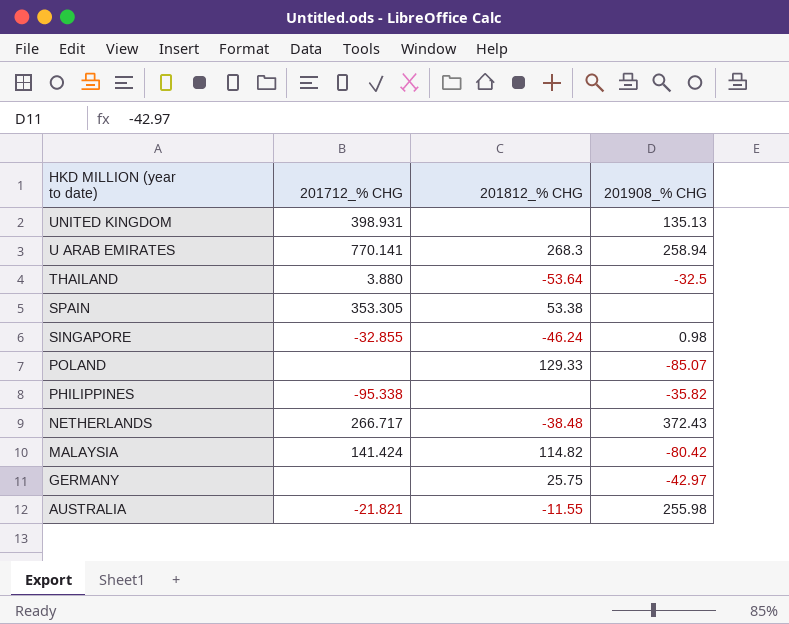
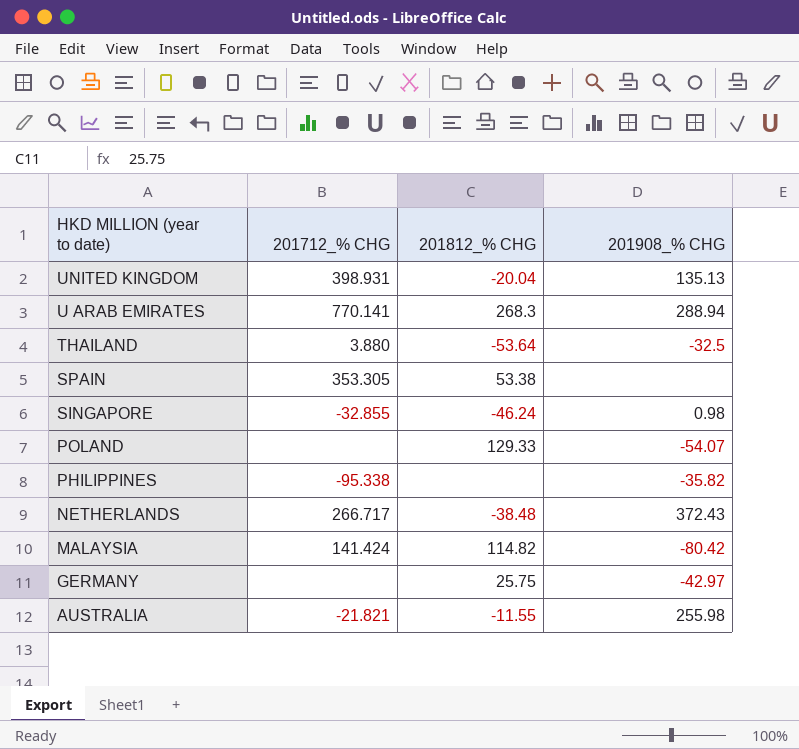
UNITED KINGDOM | 201812_% CHG: none -> -20.04
U ARAB EMIRATES | 201908_% CHG: 258.94 -> 288.94
POLAND | 201908_% CHG: -85.07 -> -54.07

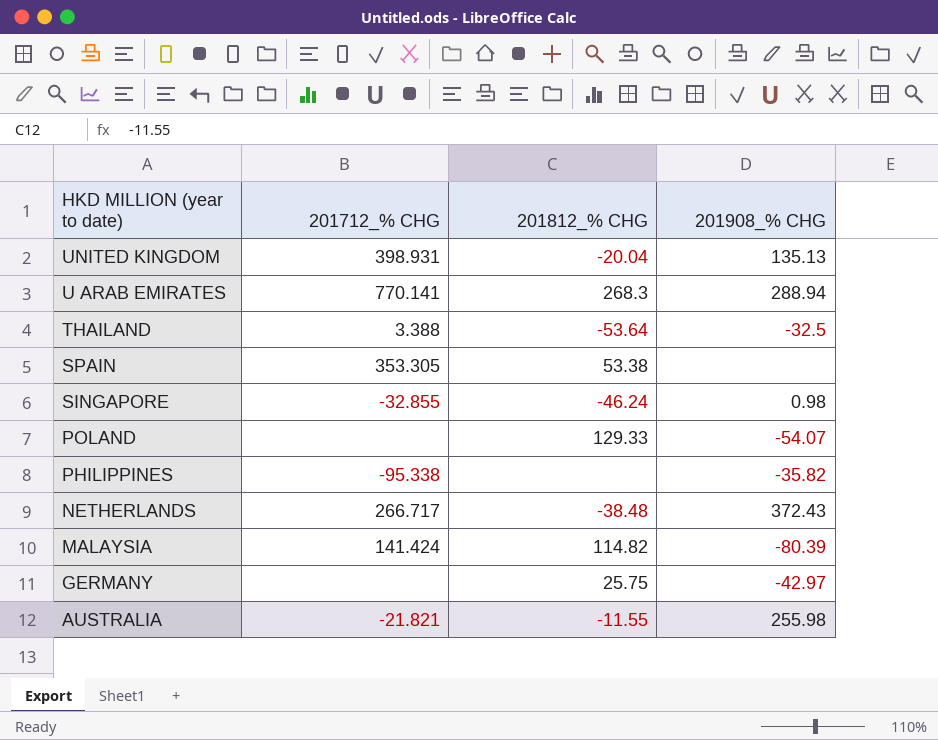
THAILAND | 201712_% CHG: 3.880 -> 3.388
MALAYSIA | 201908_% CHG: -80.42 -> -80.39

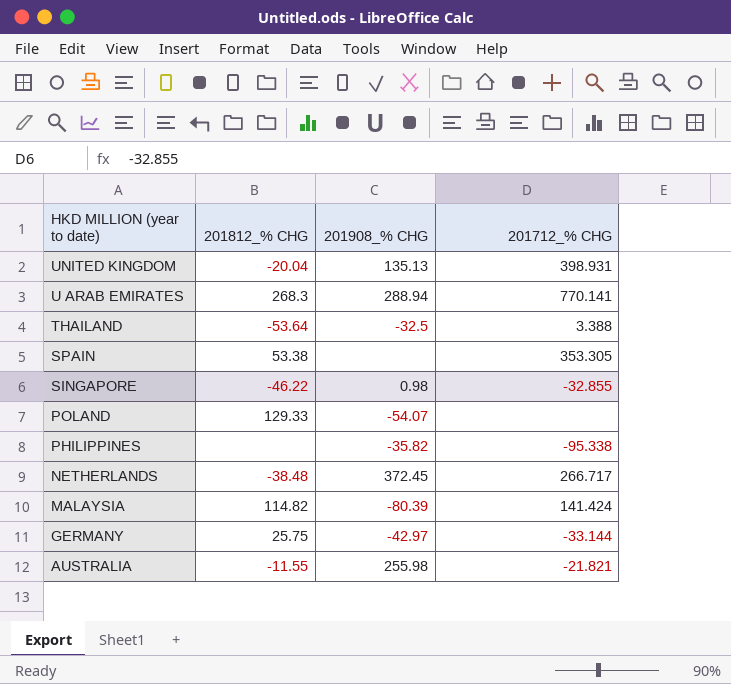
column 201712_% CHG | position: 2 -> 4
SINGAPORE | 201812_% CHG: -46.24 -> -46.22
NETHERLANDS | 201908_% CHG: 372.43 -> 372.45
GERMANY | 201712_% CHG: none -> -33.144

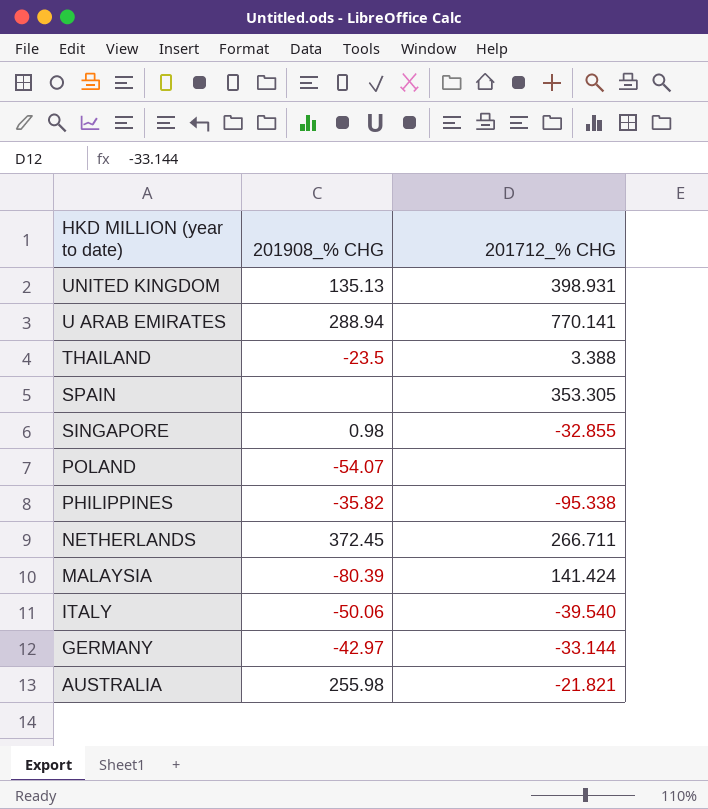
column 201812_% CHG | position: 2 -> none
THAILAND | 201908_% CHG: -32.5 -> -23.5
NETHERLANDS | 201712_% CHG: 266.717 -> 266.711
row ITALY: none -> -50.06 | -39.540

